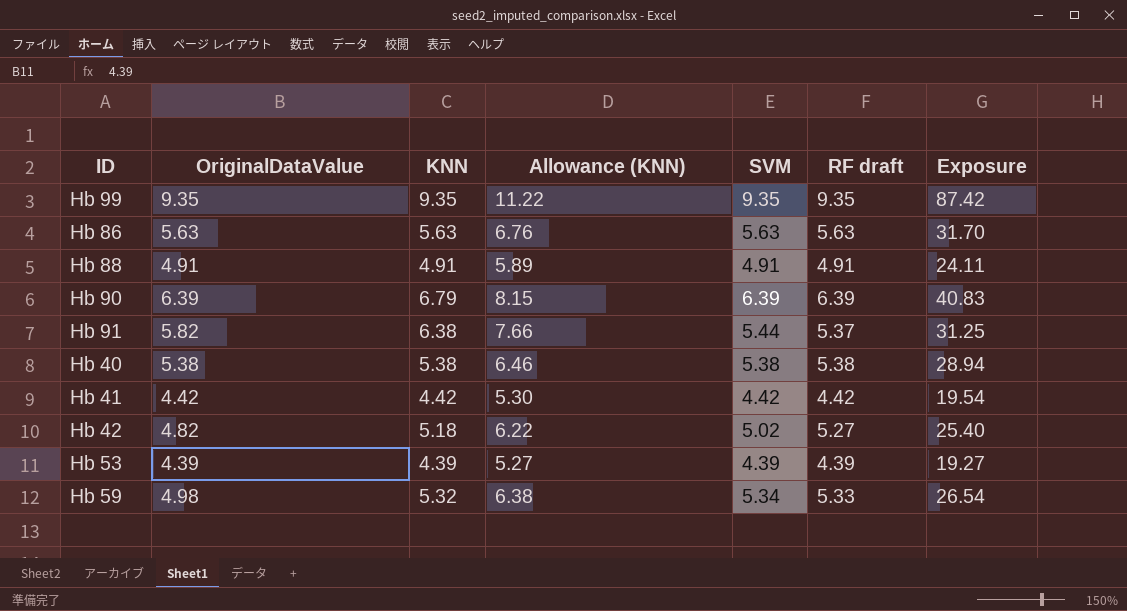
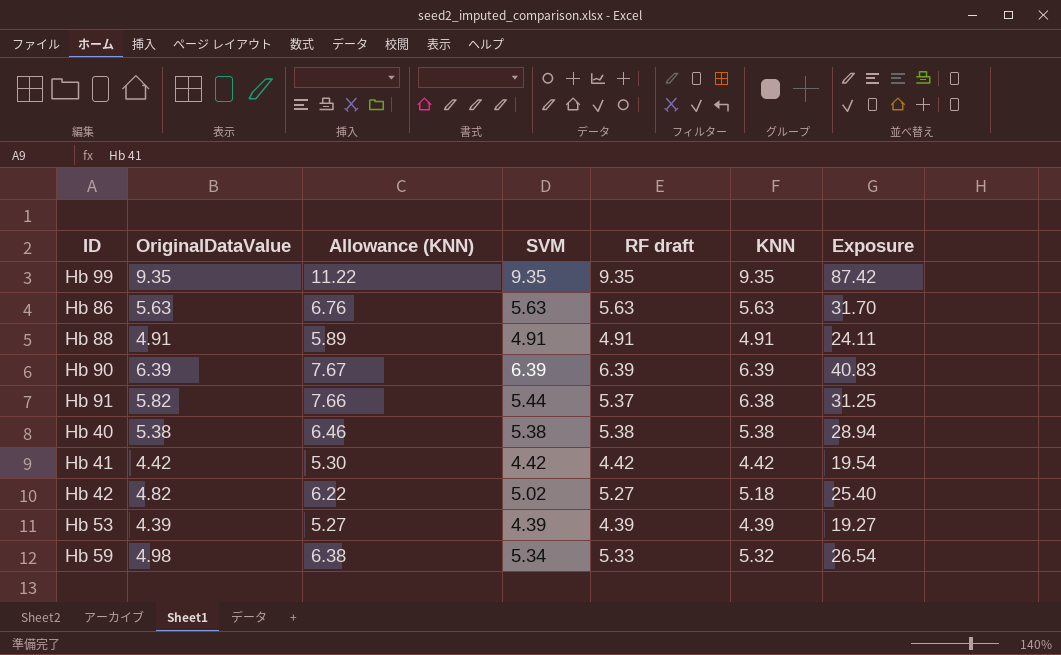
column KNN | position: 3 -> 6
Hb 90 | Allowance (KNN): 8.15 -> 7.67
Hb 90 | KNN: 6.79 -> 6.39

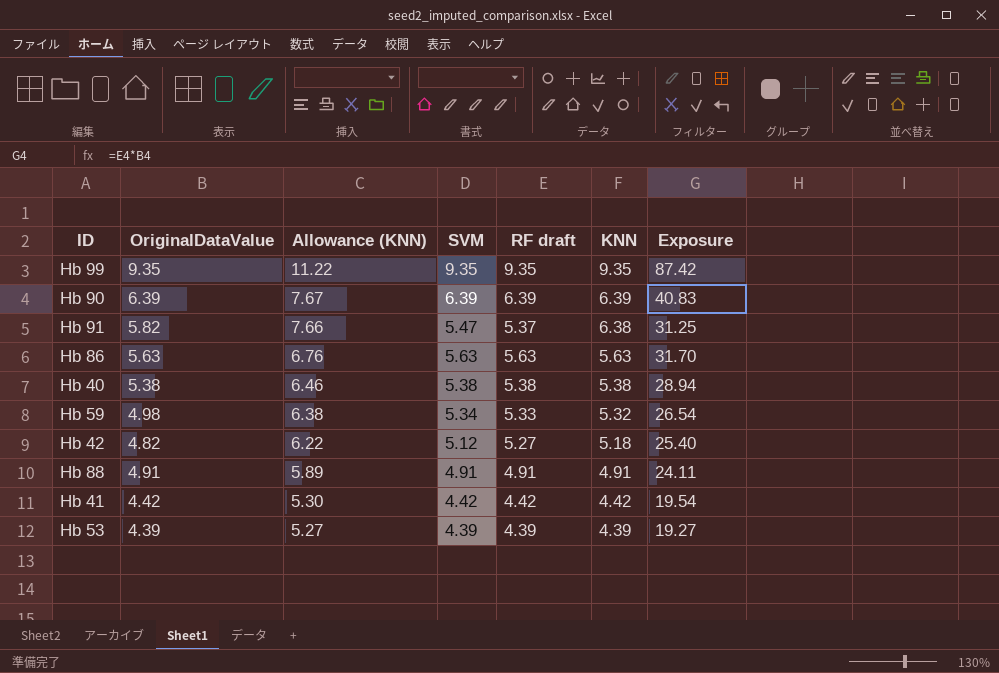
row order: none -> Allowance (KNN) descending
Hb 91 | SVM: 5.44 -> 5.47
Hb 42 | SVM: 5.02 -> 5.12

